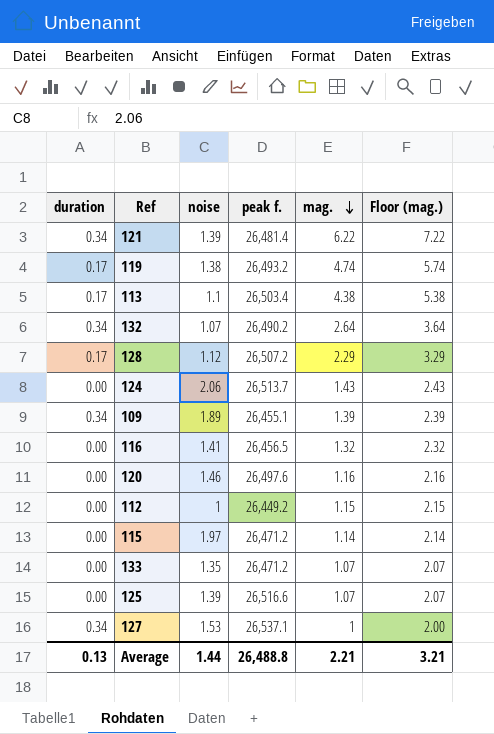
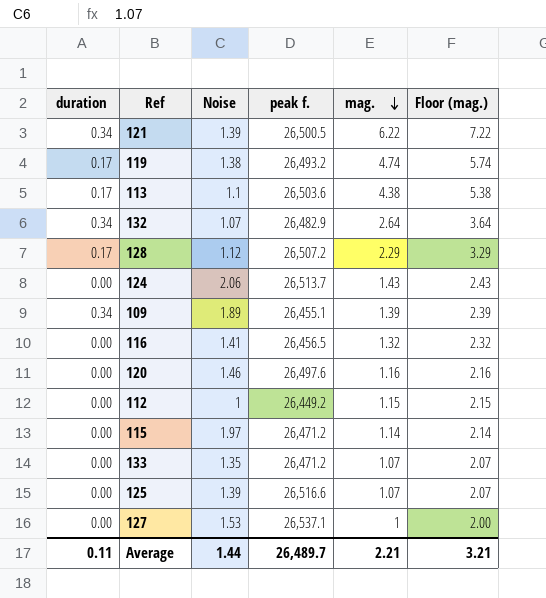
column name: noise -> Noise
121 | peak f.: 26,481.4 -> 26,500.5
113 | peak f.: 26,503.4 -> 26,503.6
132 | peak f.: 26,490.2 -> 26,482.9
127 | duration: 0.34 -> 0.00
Average | duration: 0.13 -> 0.11
Average | peak f.: 26,488.8 -> 26,489.7

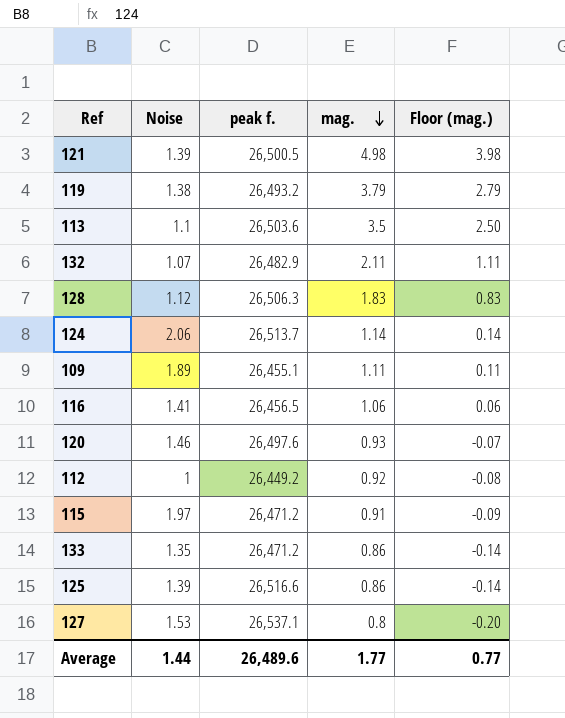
column duration | position: 1 -> none
column Floor (mag.) | formula: [mag.] + 1 -> [mag.] - 1
121 | mag.: 6.22 -> 4.98
119 | mag.: 4.74 -> 3.79
113 | mag.: 4.38 -> 3.5
132 | mag.: 2.64 -> 2.11
128 | peak f.: 26,507.2 -> 26,506.3
128 | mag.: 2.29 -> 1.83
124 | mag.: 1.43 -> 1.14
109 | mag.: 1.39 -> 1.11
116 | mag.: 1.32 -> 1.06
120 | mag.: 1.16 -> 0.93
112 | mag.: 1.15 -> 0.92
115 | mag.: 1.14 -> 0.91
133 | mag.: 1.07 -> 0.86
125 | mag.: 1.07 -> 0.86
127 | mag.: 1 -> 0.8
Average | peak f.: 26,489.7 -> 26,489.6
Average | mag.: 2.21 -> 1.77
Average | Floor (mag.): 3.21 -> 0.77

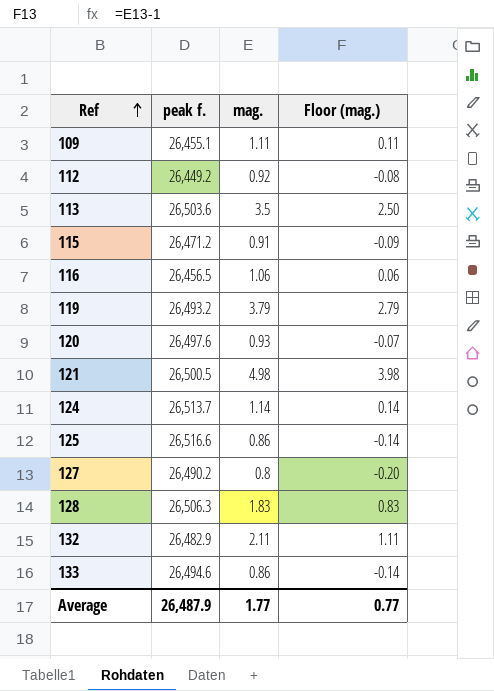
row order: mag. descending -> Ref ascending
column Noise | position: 2 -> none
127 | peak f.: 26,537.1 -> 26,490.2
133 | peak f.: 26,471.2 -> 26,494.6
Average | peak f.: 26,489.6 -> 26,487.9

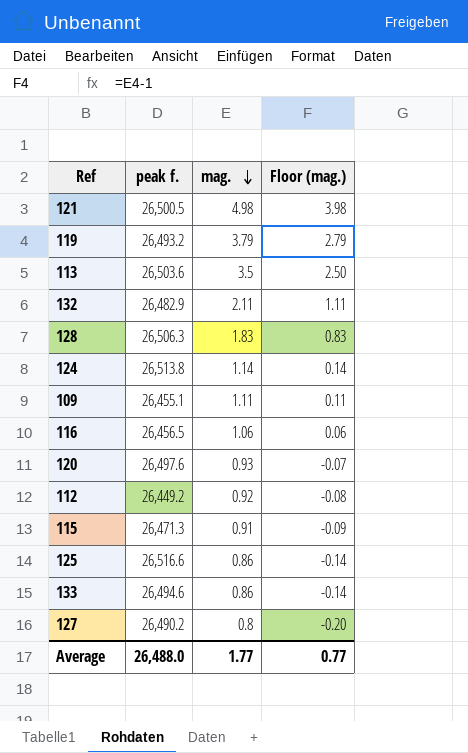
row order: Ref ascending -> mag. descending
124 | peak f.: 26,513.7 -> 26,513.8
115 | peak f.: 26,471.2 -> 26,471.3
Average | peak f.: 26,487.9 -> 26,488.0

